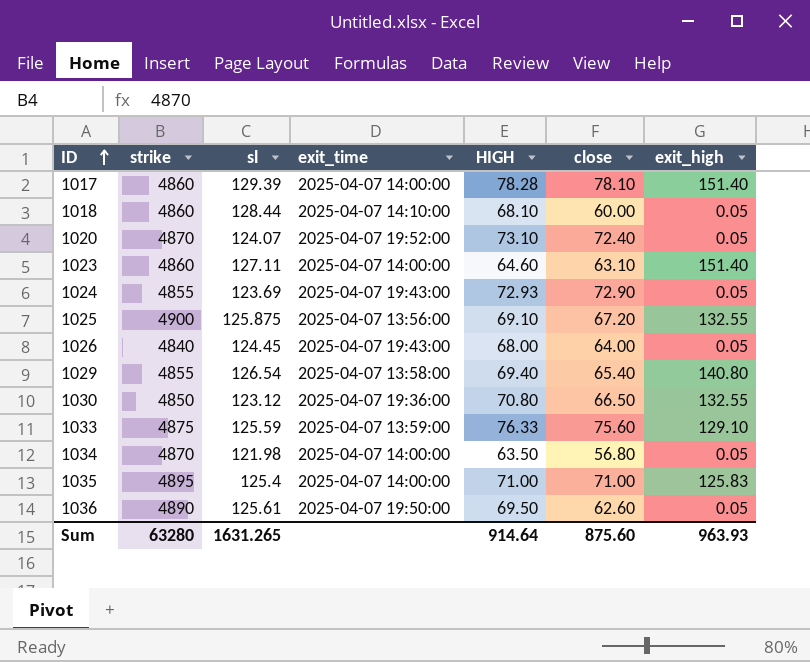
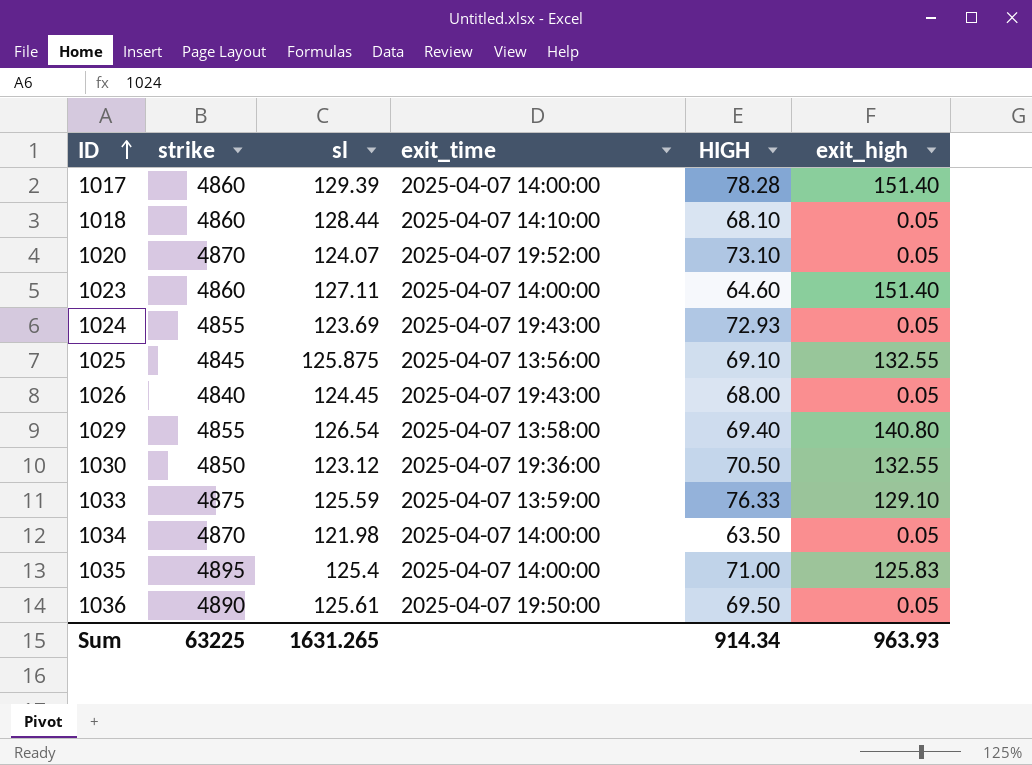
column close | position: 6 -> none
1025 | strike: 4900 -> 4845
1030 | HIGH: 70.80 -> 70.50
Sum | strike: 63280 -> 63225
Sum | HIGH: 914.64 -> 914.34

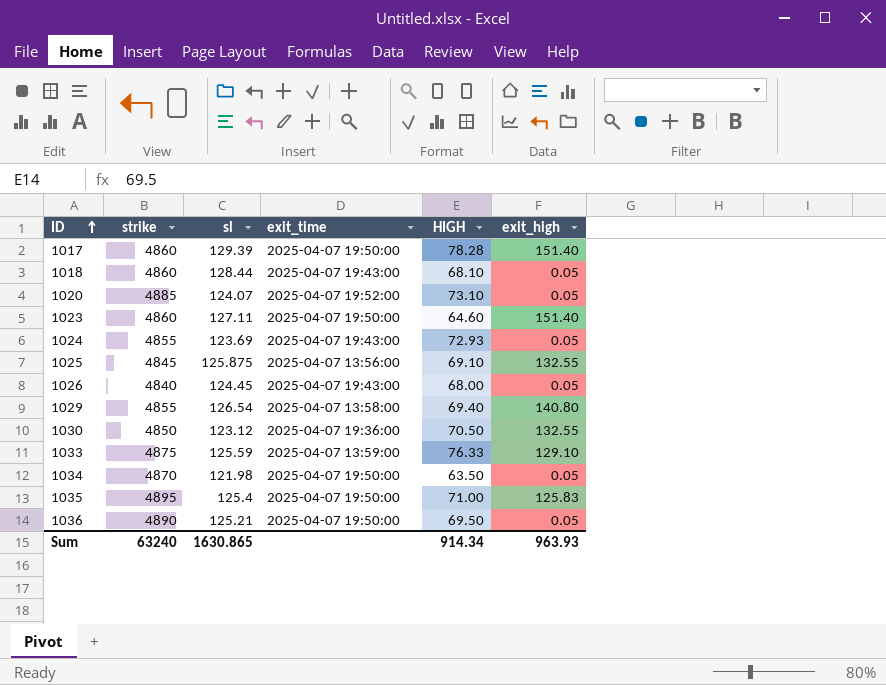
1017 | exit_time: 2025-04-07 14:00:00 -> 2025-04-07 19:50:00
1018 | exit_time: 2025-04-07 14:10:00 -> 2025-04-07 19:43:00
1020 | strike: 4870 -> 4885
1023 | exit_time: 2025-04-07 14:00:00 -> 2025-04-07 19:50:00
1034 | exit_time: 2025-04-07 14:00:00 -> 2025-04-07 19:50:00
1035 | exit_time: 2025-04-07 14:00:00 -> 2025-04-07 19:50:00
1036 | sl: 125.61 -> 125.21
Sum | strike: 63225 -> 63240
Sum | sl: 1631.265 -> 1630.865

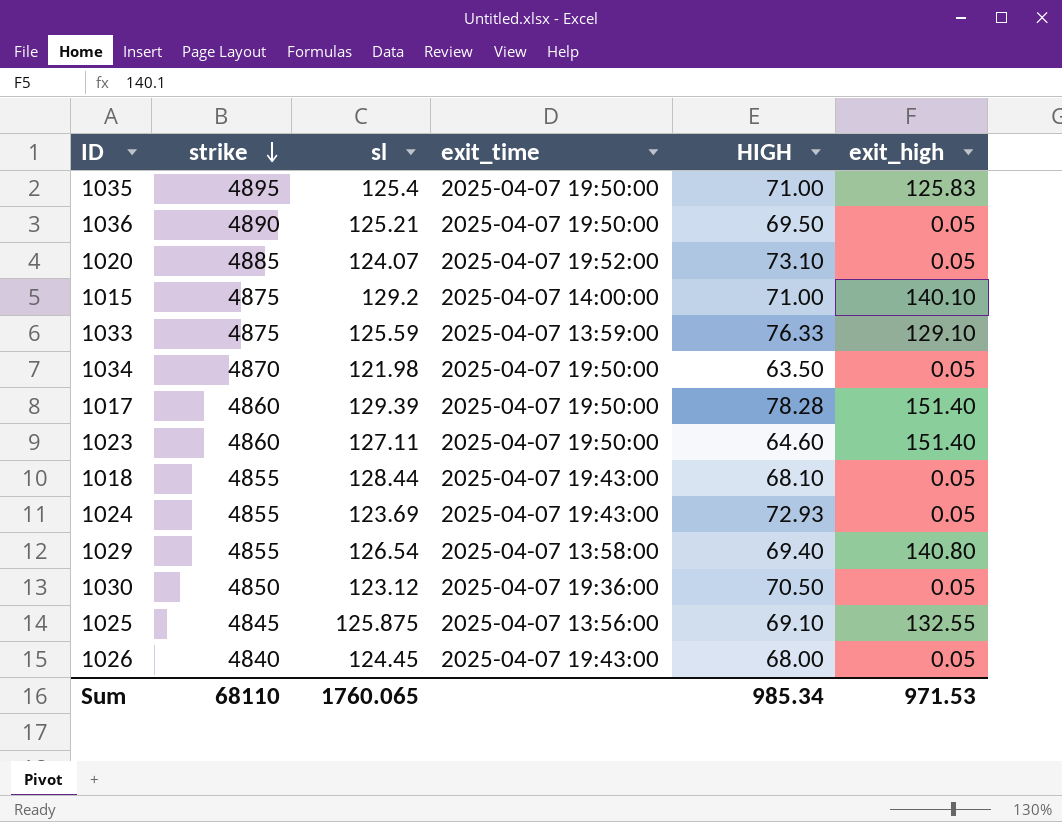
row order: ID ascending -> strike descending
row 1015: none -> 4875 | 129.2 | 2025-04-07 14:00:00 | 71.00 | 140.10
1018 | strike: 4860 -> 4855
1030 | exit_high: 132.55 -> 0.05
Sum | strike: 63240 -> 68110
Sum | sl: 1630.865 -> 1760.065
Sum | HIGH: 914.34 -> 985.34
Sum | exit_high: 963.93 -> 971.53

